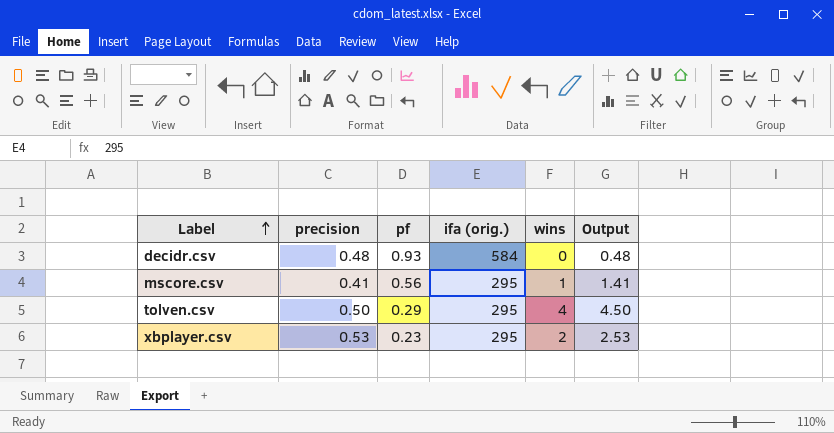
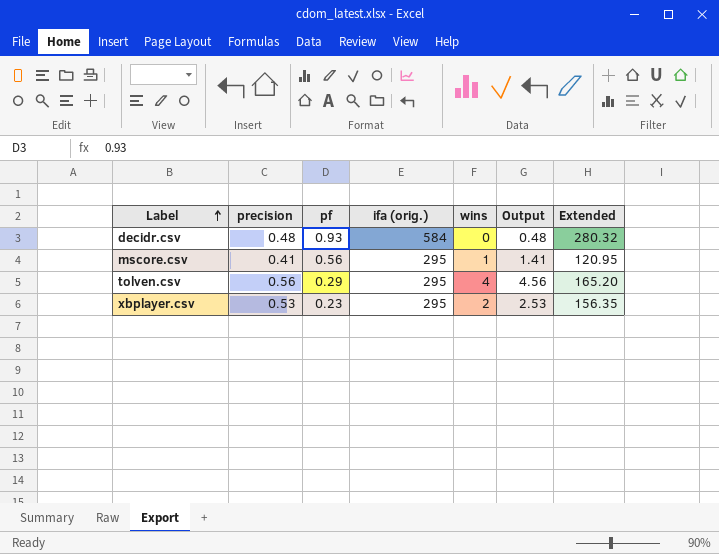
column Extended | formula: none -> [precision] * [ifa (orig.)]
tolven.csv | precision: 0.50 -> 0.56
tolven.csv | Output: 4.50 -> 4.56

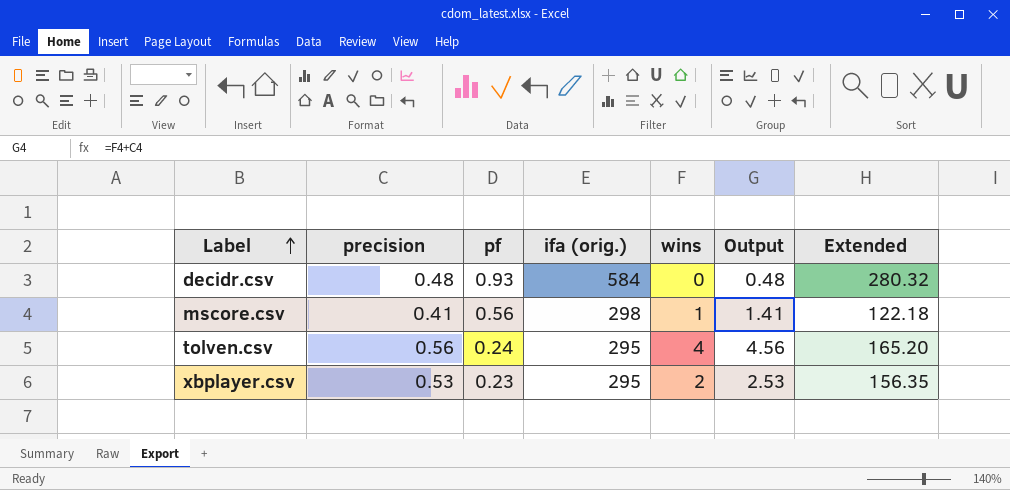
mscore.csv | ifa (orig.): 295 -> 298
mscore.csv | Extended: 120.95 -> 122.18
tolven.csv | pf: 0.29 -> 0.24

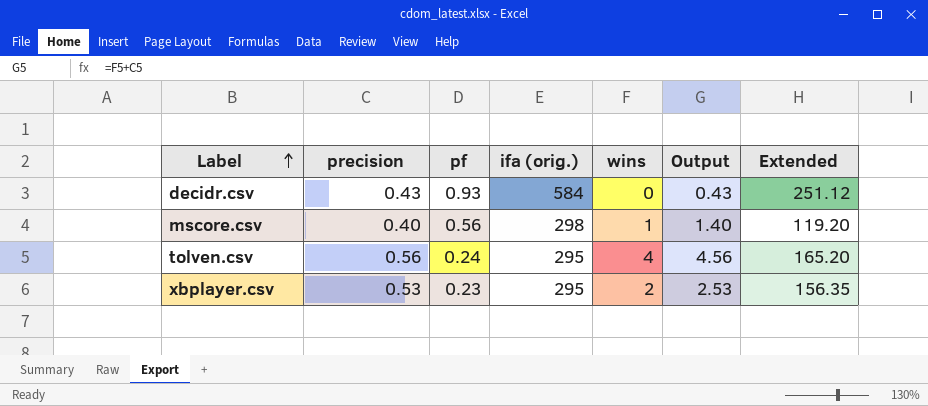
decidr.csv | precision: 0.48 -> 0.43
decidr.csv | Output: 0.48 -> 0.43
decidr.csv | Extended: 280.32 -> 251.12
mscore.csv | precision: 0.41 -> 0.40
mscore.csv | Output: 1.41 -> 1.40
mscore.csv | Extended: 122.18 -> 119.20

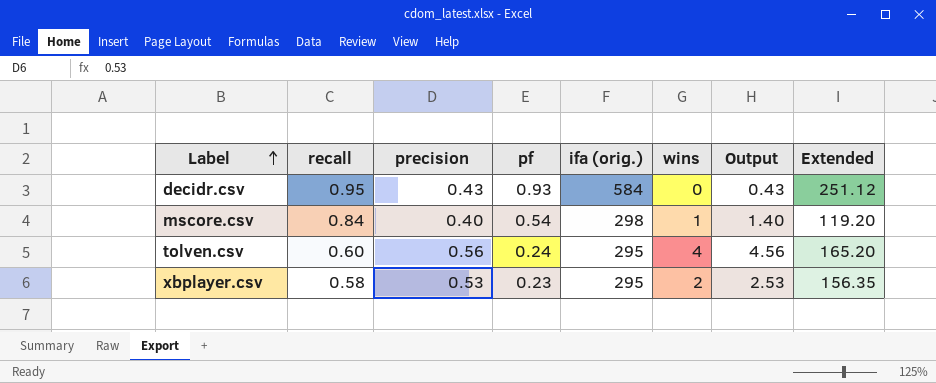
column recall | position: none -> 2
mscore.csv | pf: 0.56 -> 0.54

